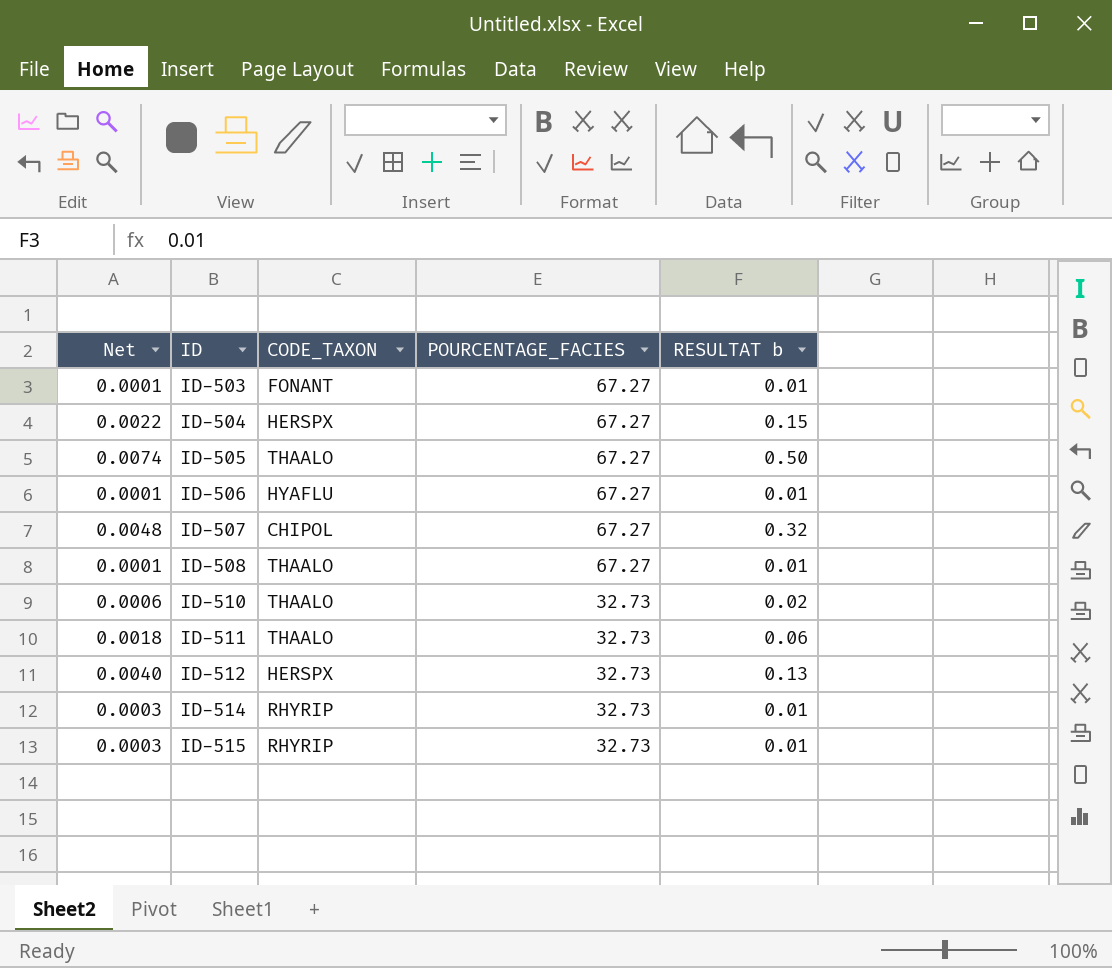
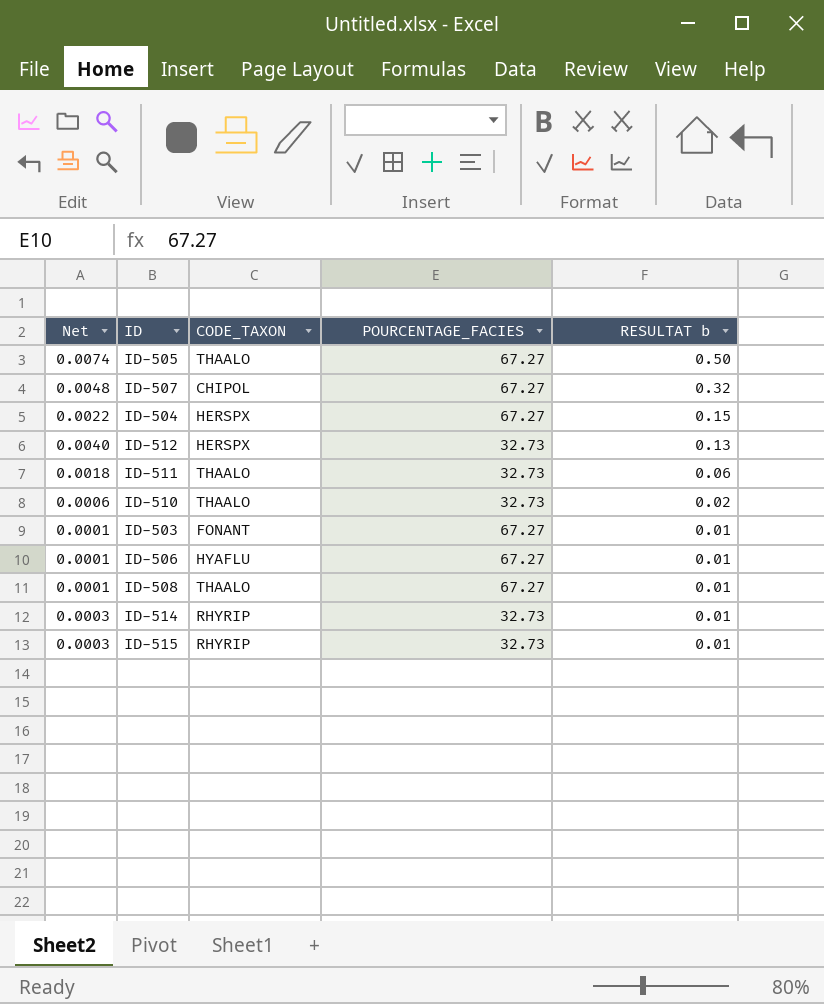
row order: ID ascending -> RESULTAT b descending

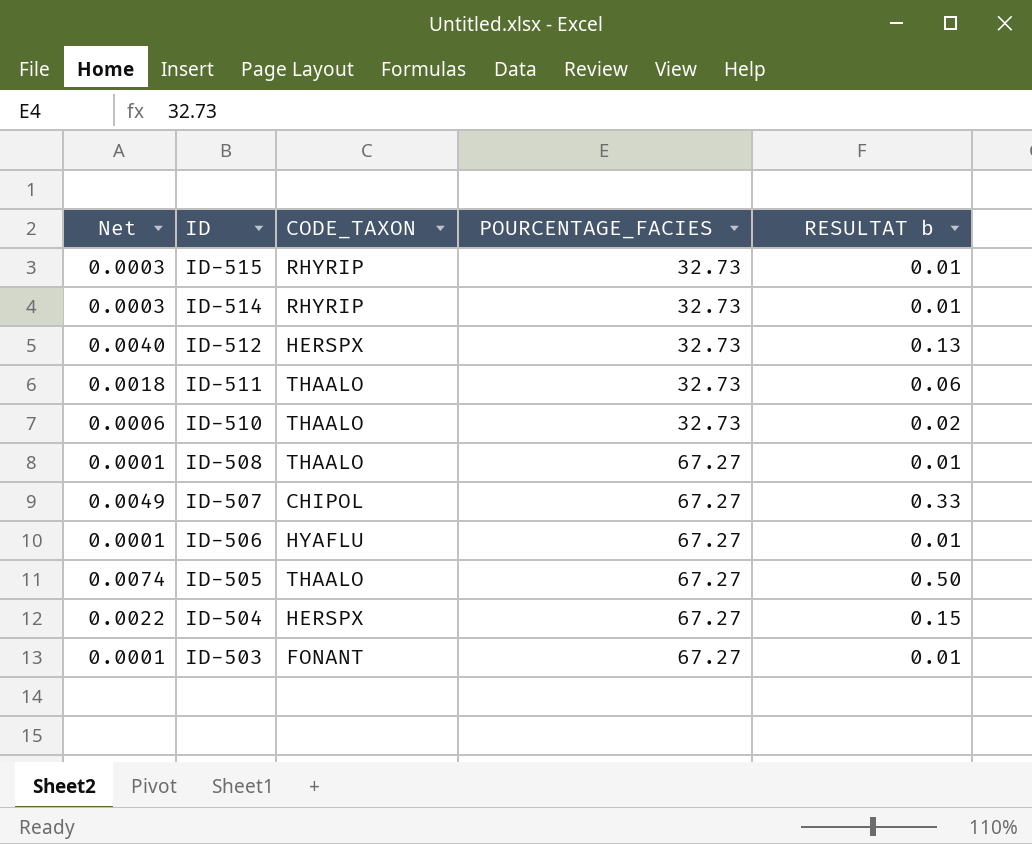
row order: RESULTAT b descending -> ID descending
ID-507 | Net: 0.0048 -> 0.0049
ID-507 | RESULTAT b: 0.32 -> 0.33

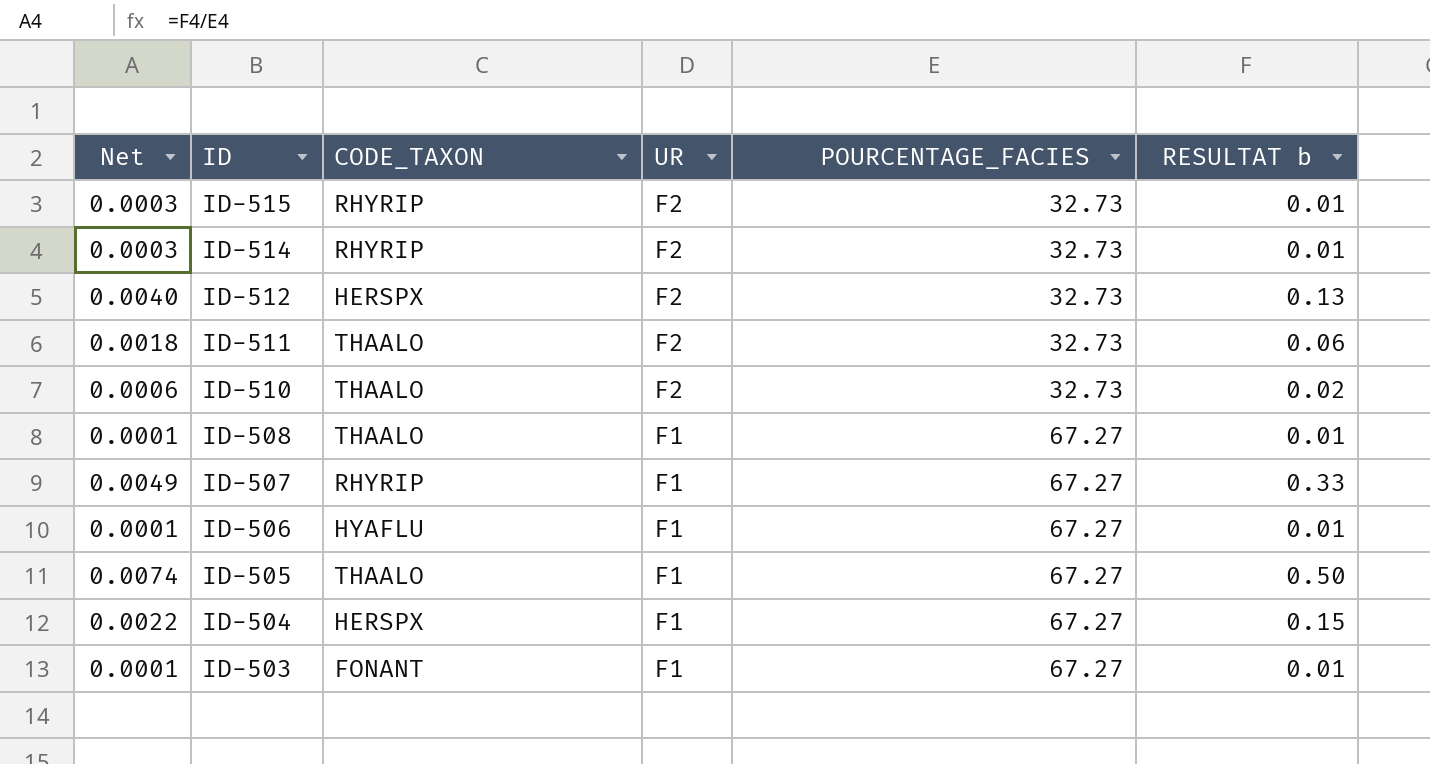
column UR | position: none -> 4
ID-507 | CODE_TAXON: CHIPOL -> RHYRIP

